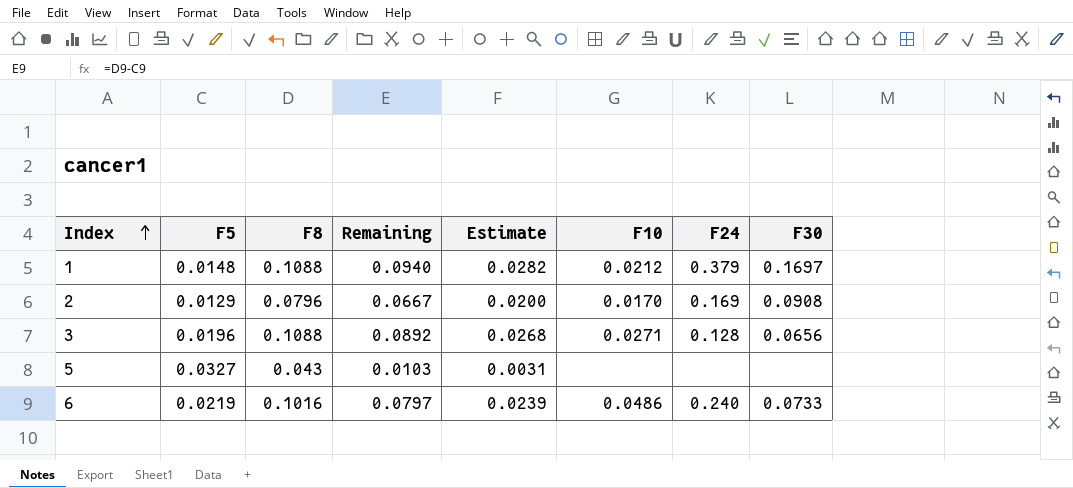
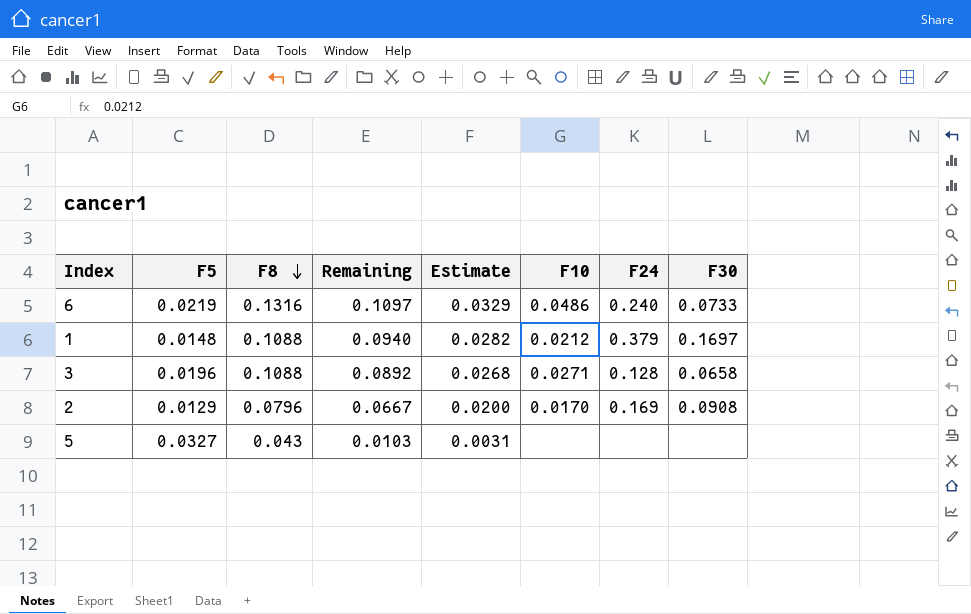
row order: Index ascending -> F8 descending
6 | F8: 0.1016 -> 0.1316
6 | Remaining: 0.0797 -> 0.1097
6 | Estimate: 0.0239 -> 0.0329
3 | F30: 0.0656 -> 0.0658

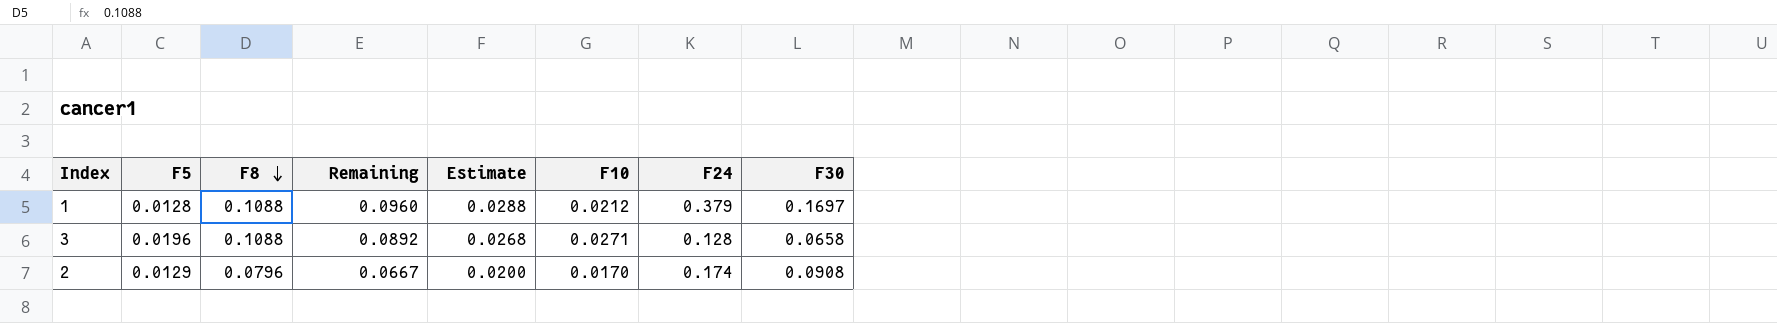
row 6: 0.0219 | 0.1316 | 0.1097 | 0.0329 | 0.0486 | 0.240 | 0.0733 -> none
row 5: 0.0327 | 0.043 | 0.0103 | 0.0031 | none | none | none -> none
1 | F5: 0.0148 -> 0.0128
1 | Remaining: 0.0940 -> 0.0960
1 | Estimate: 0.0282 -> 0.0288
2 | F24: 0.169 -> 0.174

